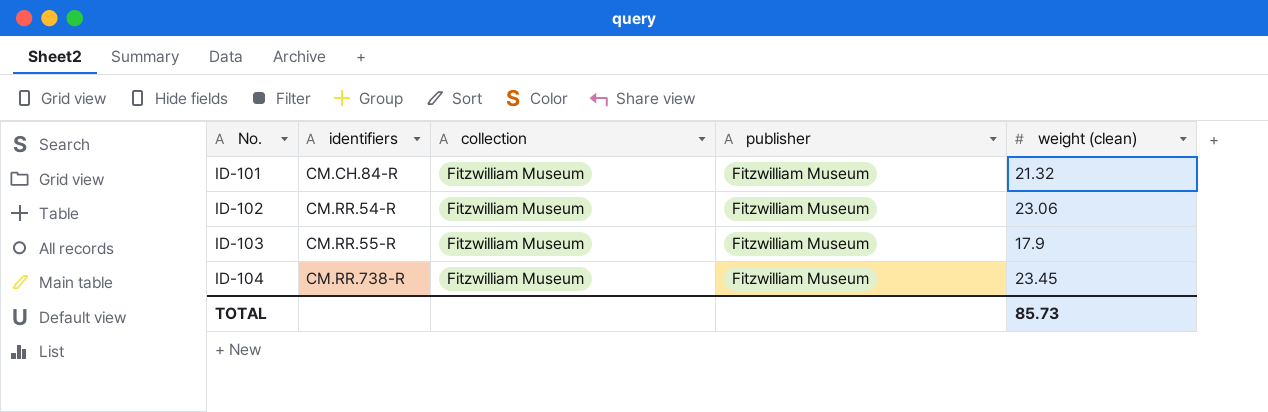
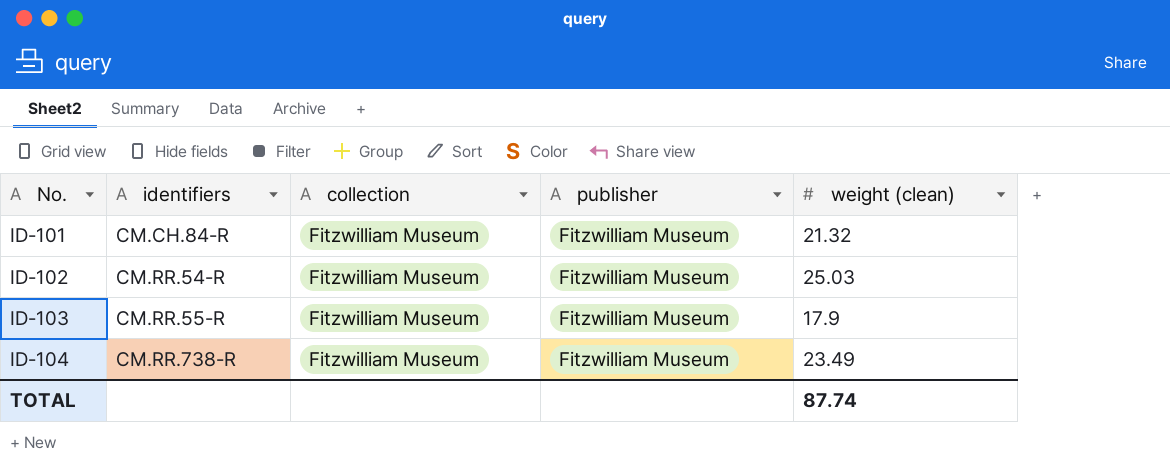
ID-102 | weight (clean): 23.06 -> 25.03
ID-104 | weight (clean): 23.45 -> 23.49
TOTAL | weight (clean): 85.73 -> 87.74

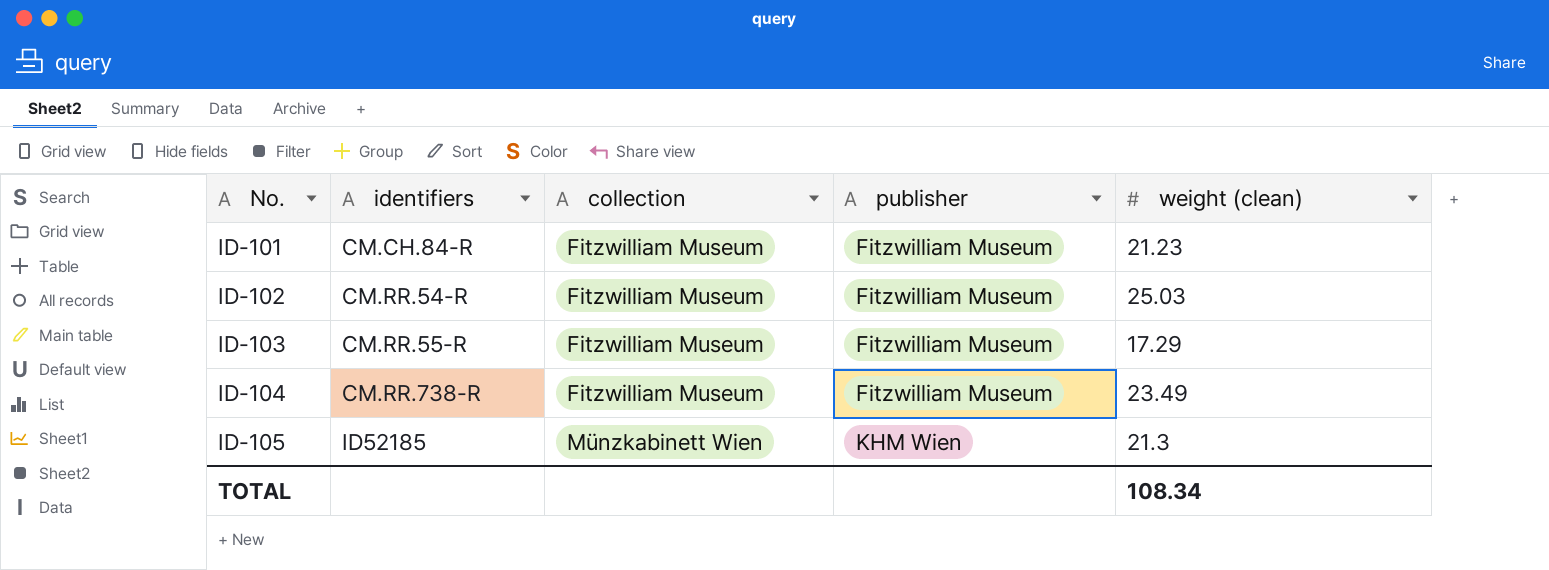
ID-101 | weight (clean): 21.32 -> 21.23
ID-103 | weight (clean): 17.9 -> 17.29
row ID-105: none -> ID52185 | Münzkabinett Wien | KHM Wien | 21.3
TOTAL | weight (clean): 87.74 -> 108.34

